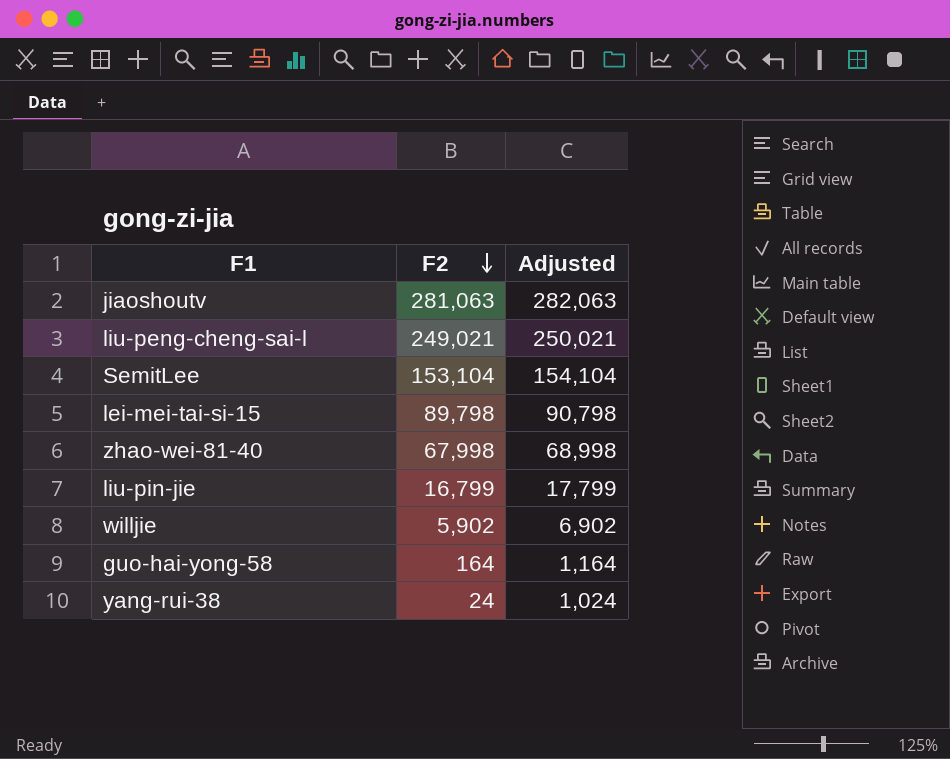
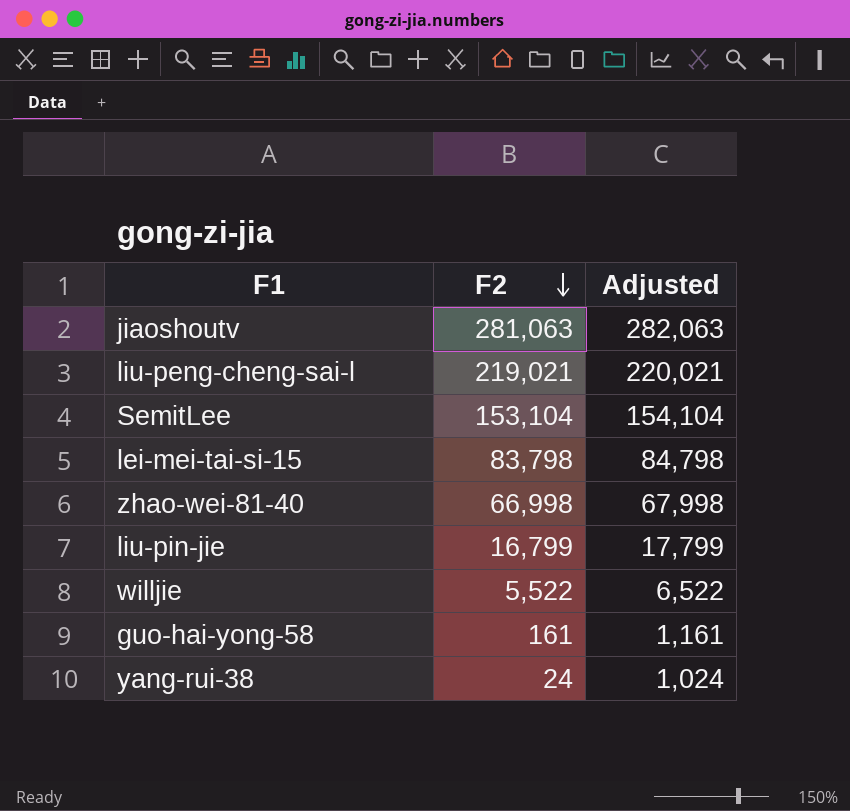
liu-peng-cheng-sai-l | F2: 249,021 -> 219,021
liu-peng-cheng-sai-l | Adjusted: 250,021 -> 220,021
lei-mei-tai-si-15 | F2: 89,798 -> 83,798
lei-mei-tai-si-15 | Adjusted: 90,798 -> 84,798
zhao-wei-81-40 | F2: 67,998 -> 66,998
zhao-wei-81-40 | Adjusted: 68,998 -> 67,998
willjie | F2: 5,902 -> 5,522
willjie | Adjusted: 6,902 -> 6,522
guo-hai-yong-58 | F2: 164 -> 161
guo-hai-yong-58 | Adjusted: 1,164 -> 1,161

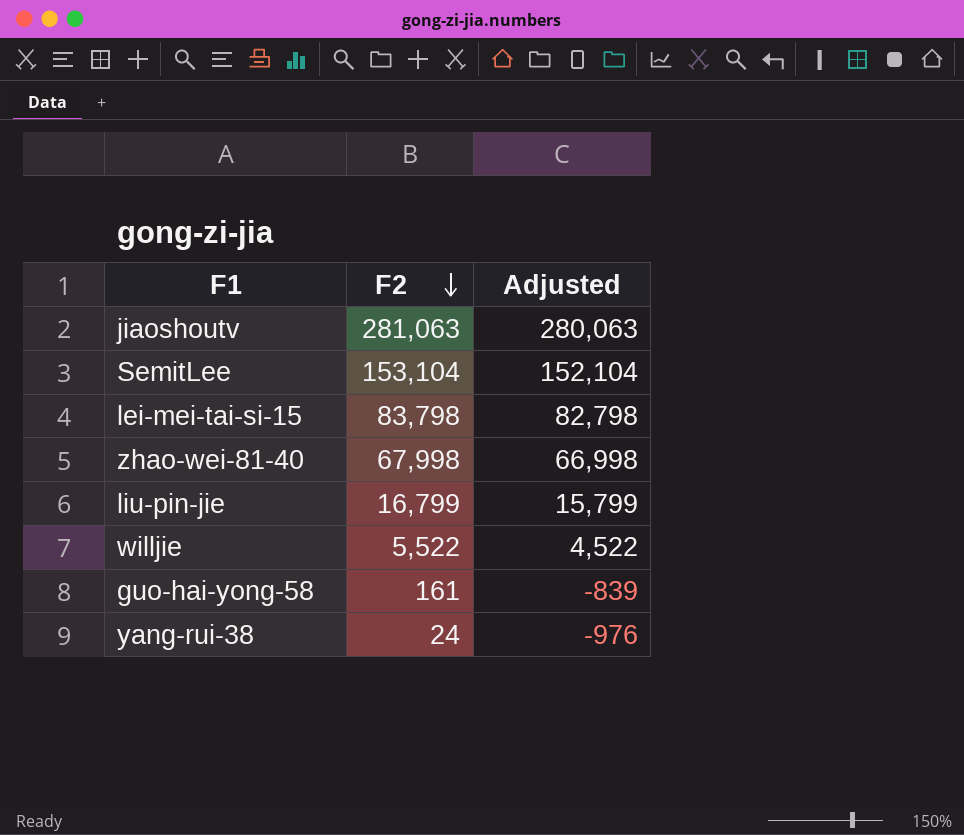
column Adjusted | formula: [F2] + 1000 -> [F2] - 1000
row liu-peng-cheng-sai-l: 219,021 | 220,021 -> none
zhao-wei-81-40 | F2: 66,998 -> 67,998

